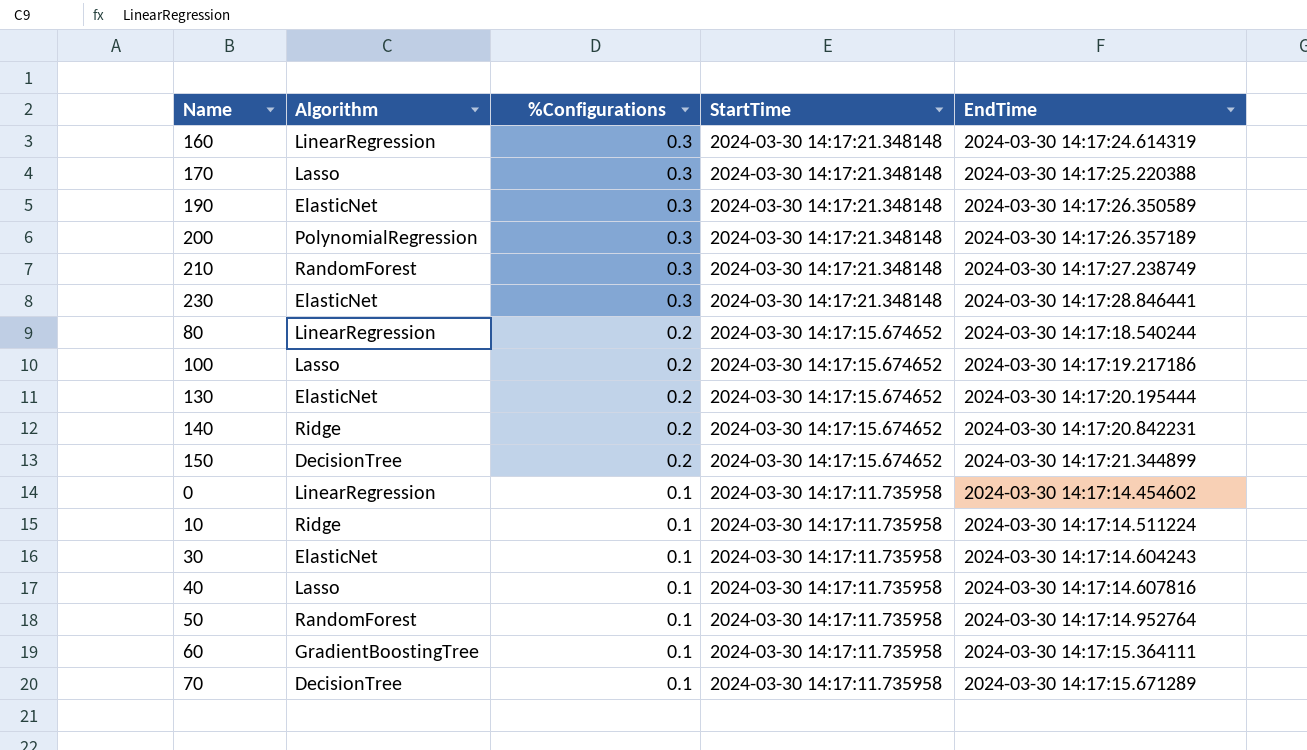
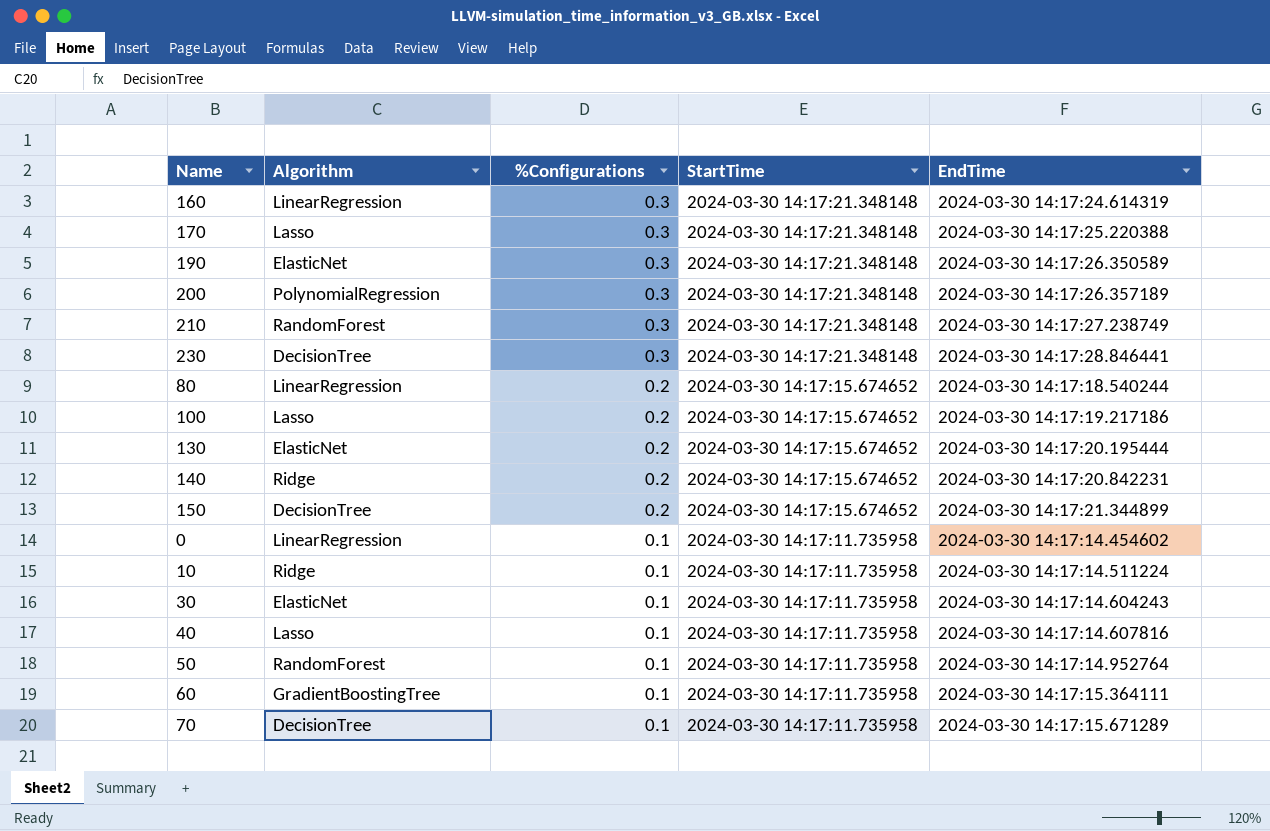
230 | Algorithm: ElasticNet -> DecisionTree

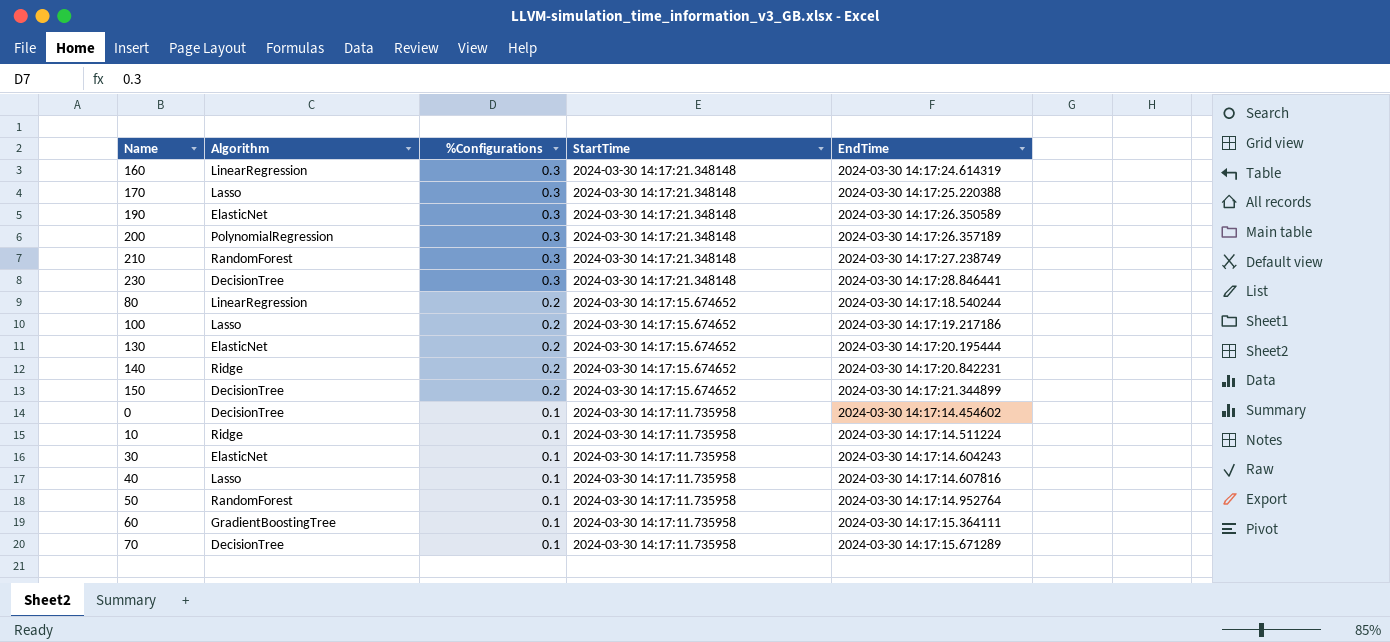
0 | Algorithm: LinearRegression -> DecisionTree

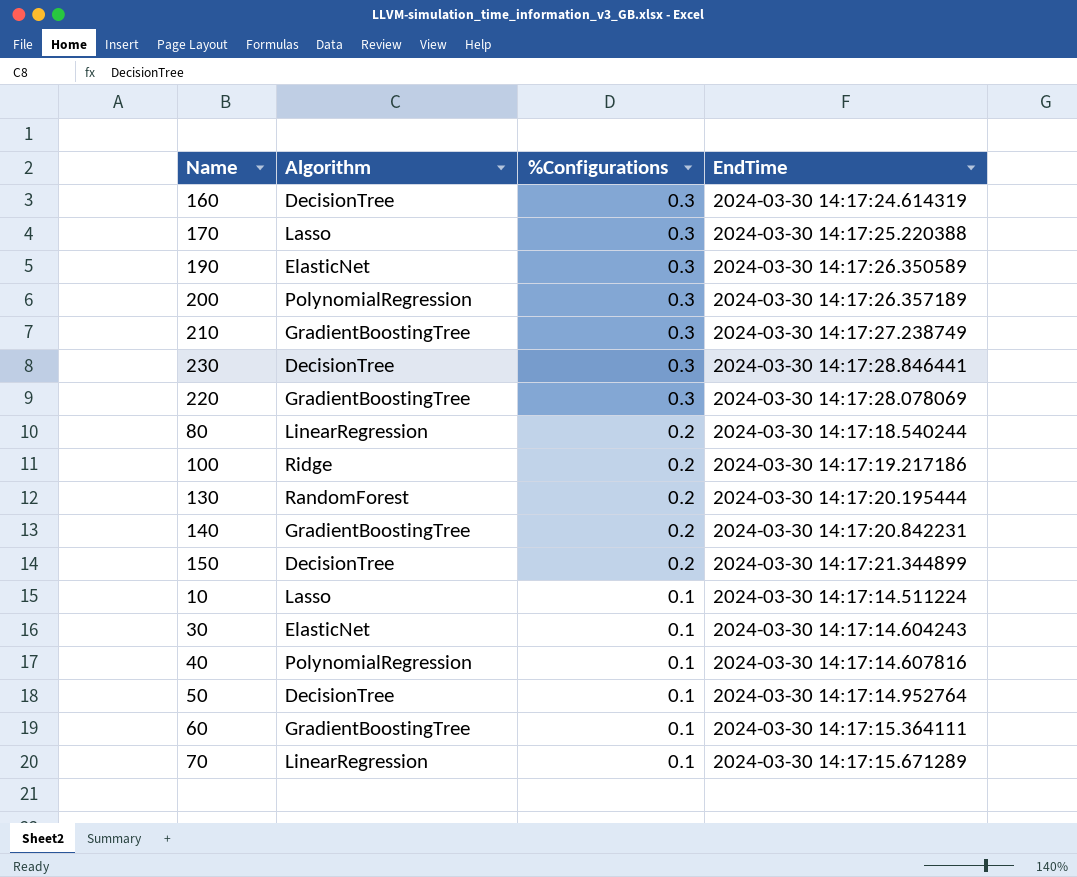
column StartTime | position: 4 -> none
row 0: DecisionTree | 0.1 | 2024-03-30 14:17:11.735958 | 2024-03-30 14:17:14.454602 -> none
160 | Algorithm: LinearRegression -> DecisionTree
210 | Algorithm: RandomForest -> GradientBoostingTree
row 220: none -> GradientBoostingTree | 0.3 | 2024-03-30 14:17:28.078069
100 | Algorithm: Lasso -> Ridge
130 | Algorithm: ElasticNet -> RandomForest
140 | Algorithm: Ridge -> GradientBoostingTree
10 | Algorithm: Ridge -> Lasso
40 | Algorithm: Lasso -> PolynomialRegression
50 | Algorithm: RandomForest -> DecisionTree
70 | Algorithm: DecisionTree -> LinearRegression

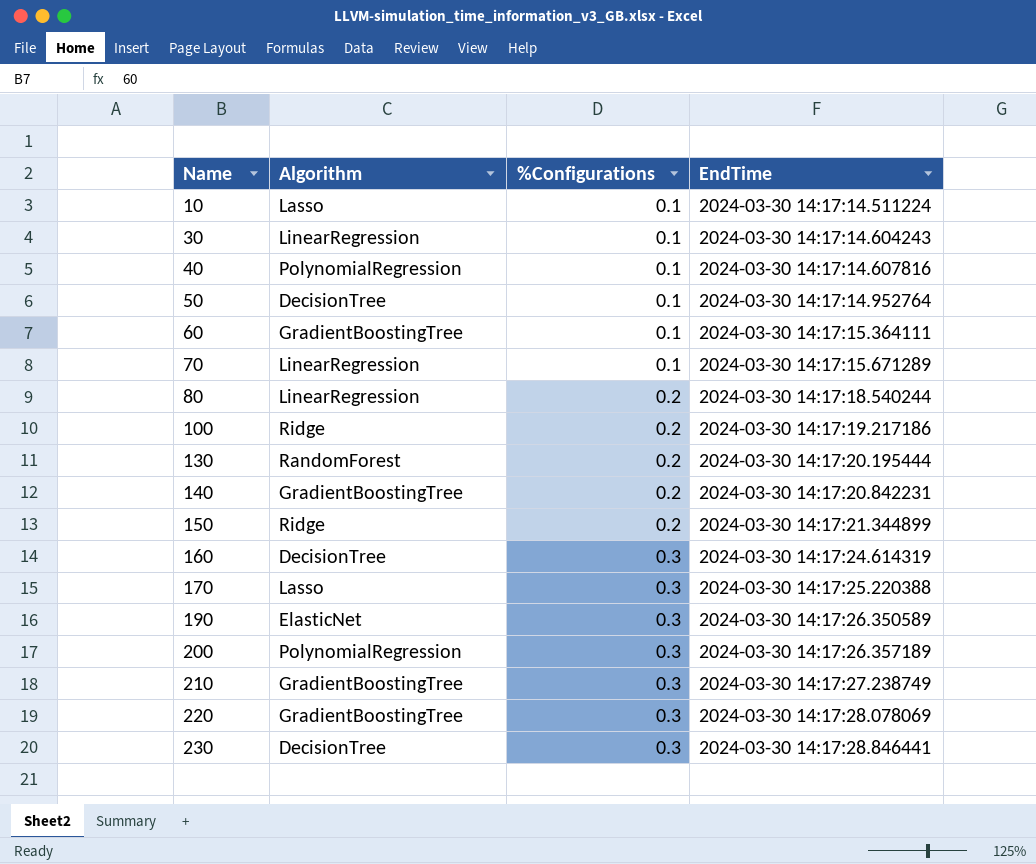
row order: %Configurations descending -> Name ascending
30 | Algorithm: ElasticNet -> LinearRegression
150 | Algorithm: DecisionTree -> Ridge

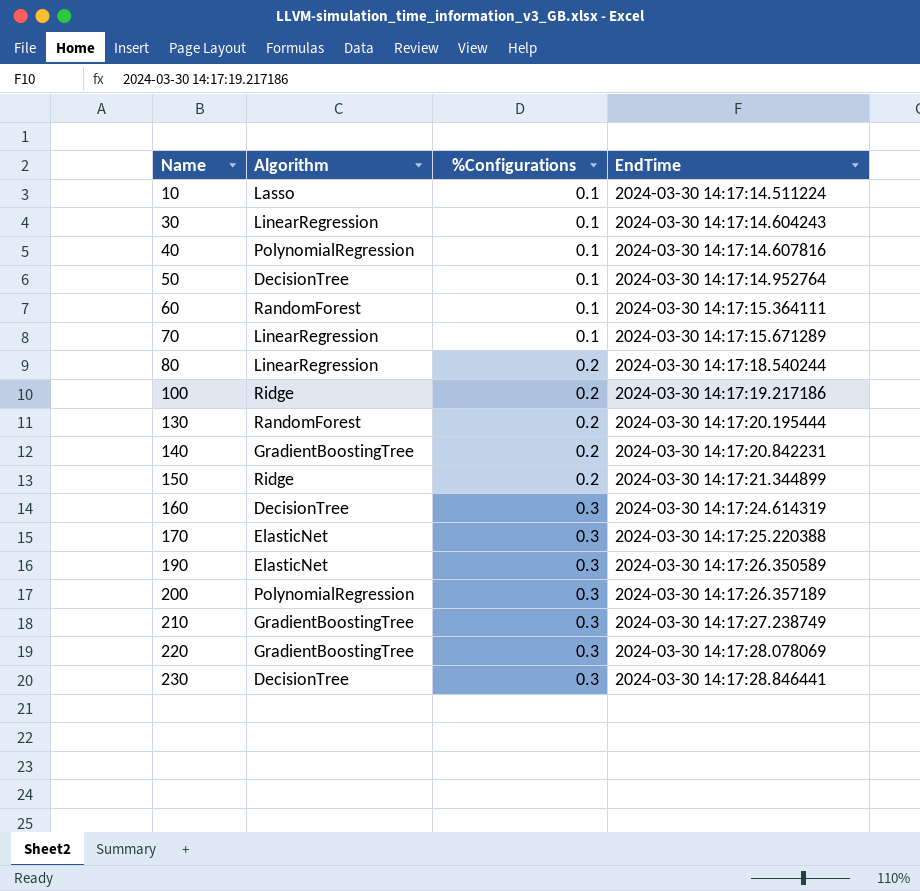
60 | Algorithm: GradientBoostingTree -> RandomForest
170 | Algorithm: Lasso -> ElasticNet

